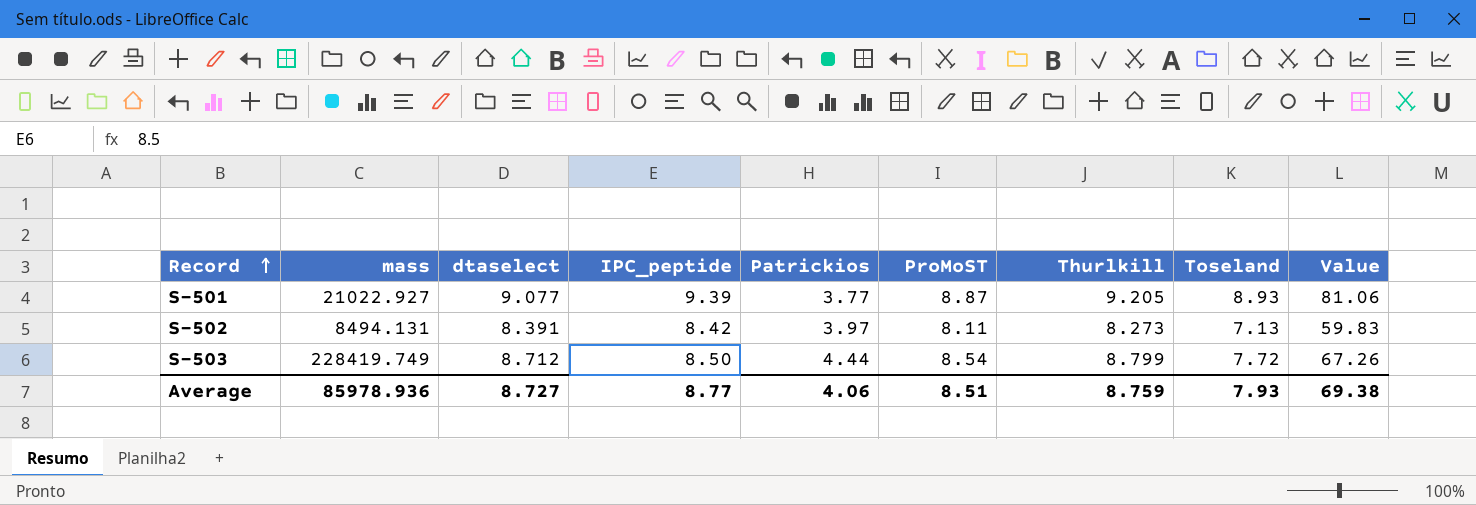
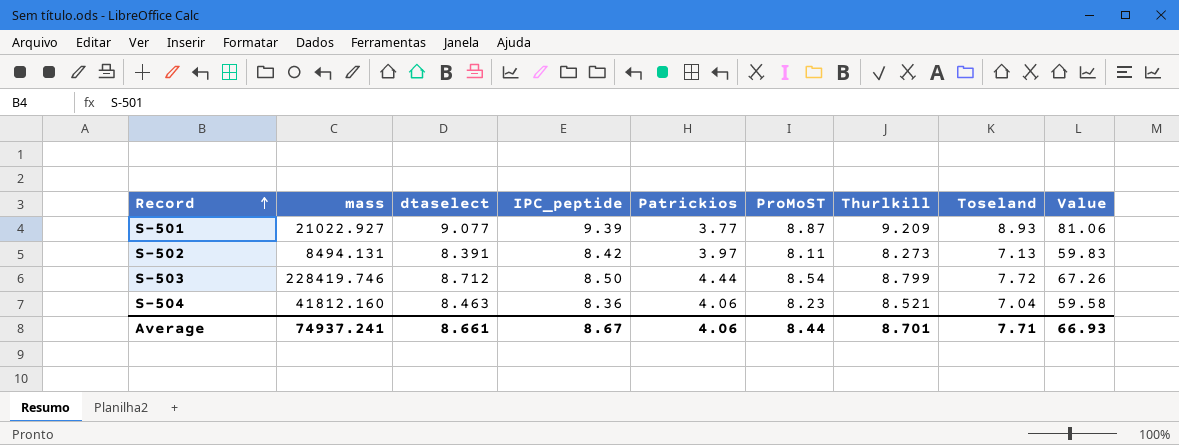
S-501 | Thurlkill: 9.205 -> 9.209
S-503 | mass: 228419.749 -> 228419.746
row S-504: none -> 41812.160 | 8.463 | 8.36 | 4.06 | 8.23 | 8.521 | 7.04 | 59.58
Average | mass: 85978.936 -> 74937.241
Average | dtaselect: 8.727 -> 8.661
Average | IPC_peptide: 8.77 -> 8.67
Average | ProMoST: 8.51 -> 8.44
Average | Thurlkill: 8.759 -> 8.701
Average | Toseland: 7.93 -> 7.71
Average | Value: 69.38 -> 66.93

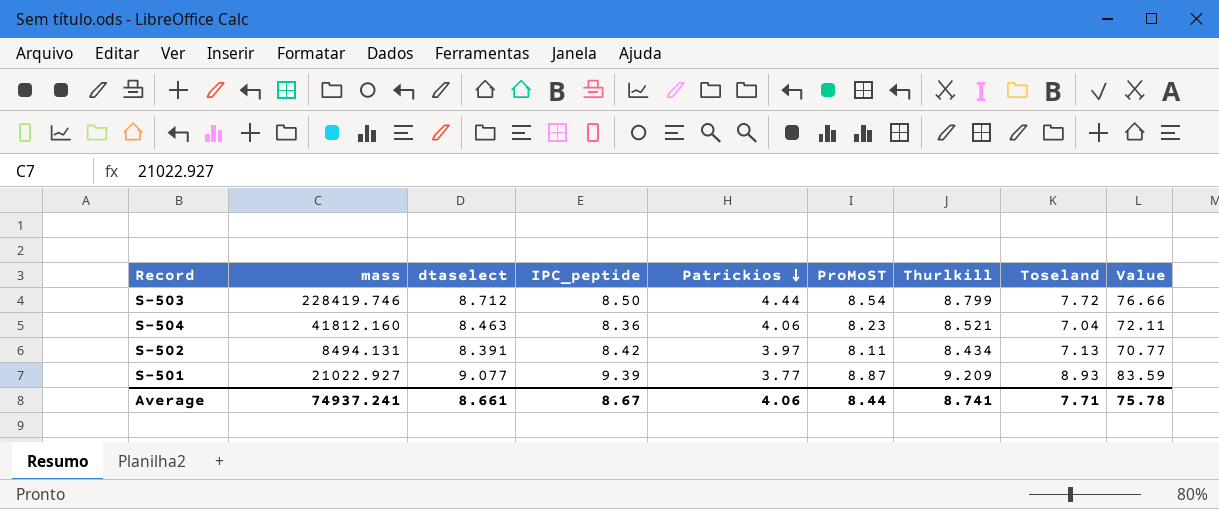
row order: Record ascending -> Patrickios descending
column Value | formula: [dtaselect] * [Toseland] -> [dtaselect] * [Thurlkill]
S-502 | Thurlkill: 8.273 -> 8.434
Average | Thurlkill: 8.701 -> 8.741
Average | Value: 66.93 -> 75.78

